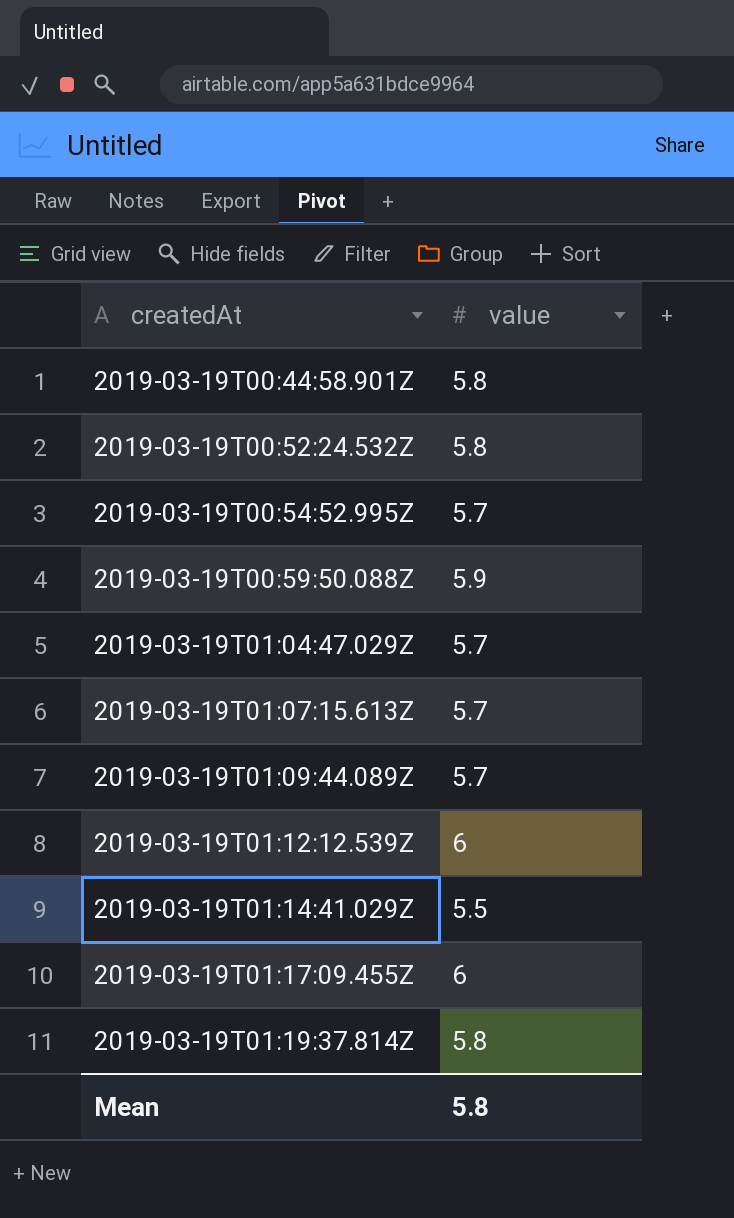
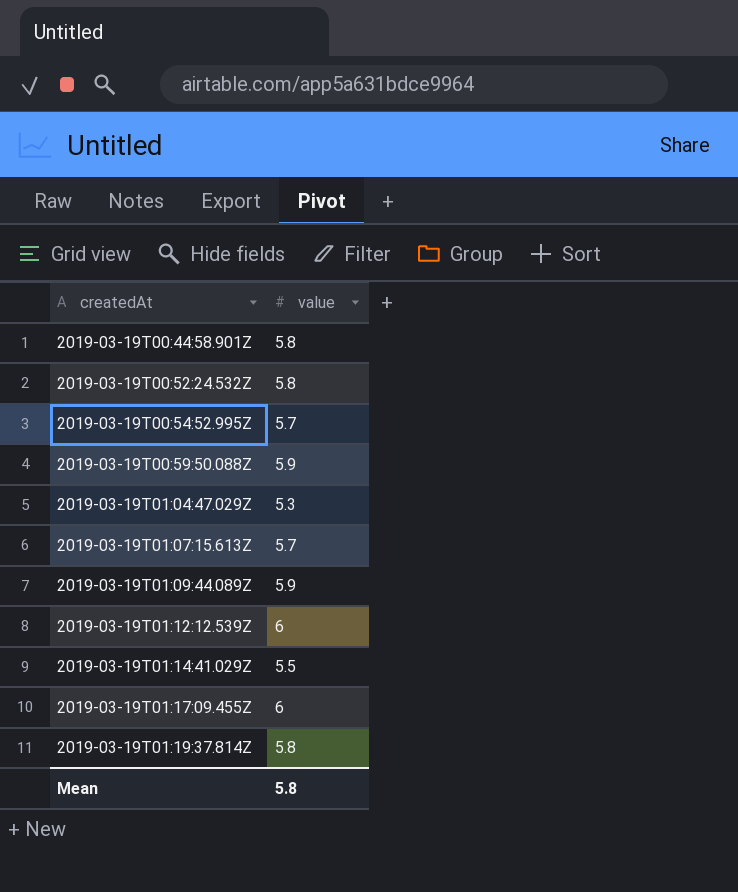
2019-03-19T01:04:47.029Z | value: 5.7 -> 5.3
2019-03-19T01:09:44.089Z | value: 5.7 -> 5.9

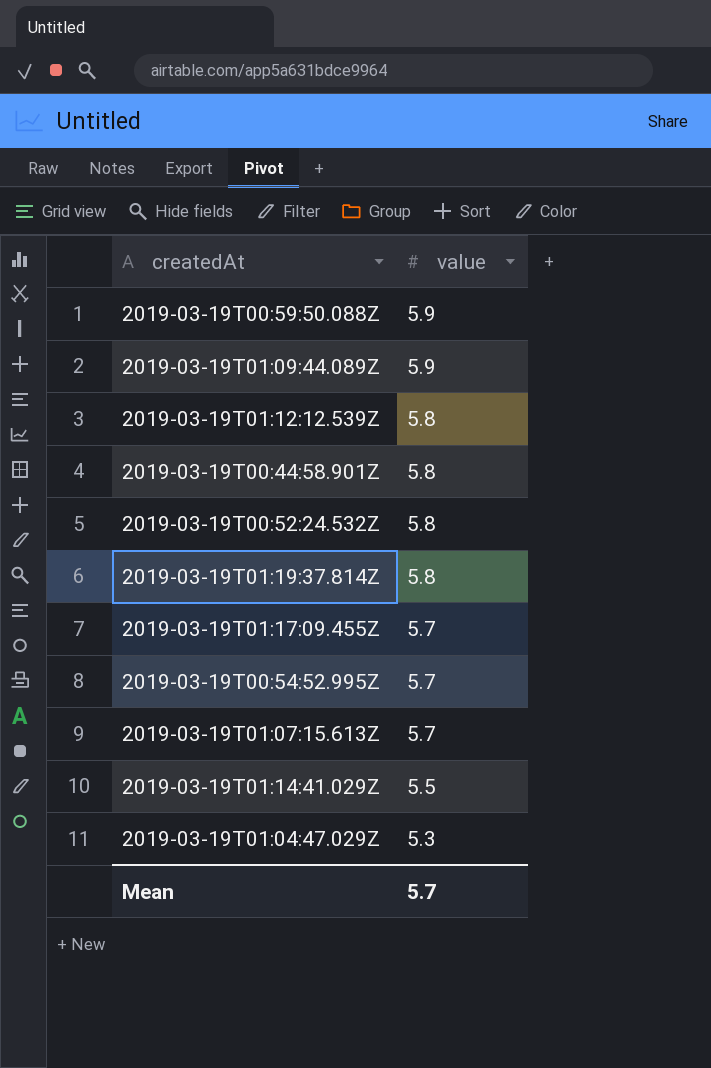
row order: createdAt ascending -> value descending
2019-03-19T01:12:12.539Z | value: 6 -> 5.8
2019-03-19T01:17:09.455Z | value: 6 -> 5.7
Mean | value: 5.8 -> 5.7

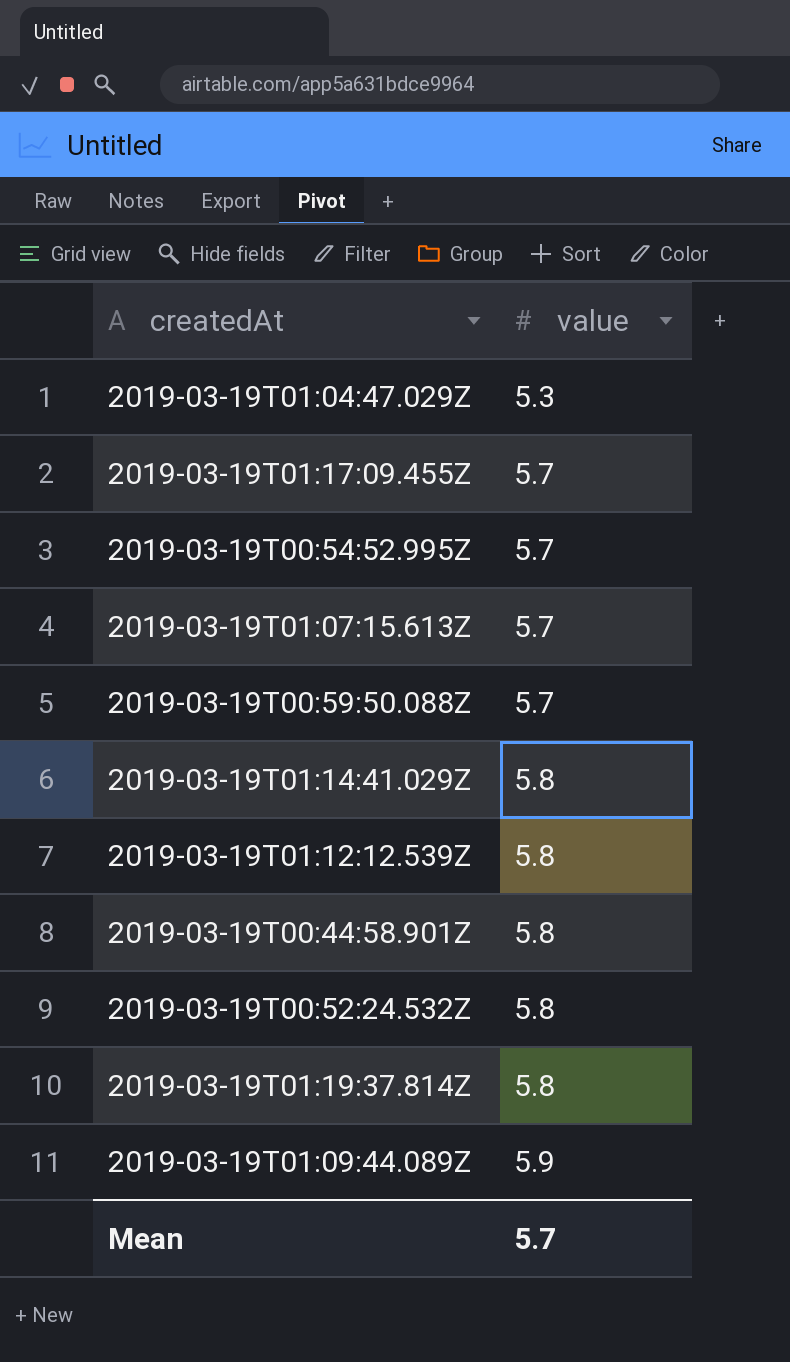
row order: value descending -> value ascending
2019-03-19T00:59:50.088Z | value: 5.9 -> 5.7
2019-03-19T01:14:41.029Z | value: 5.5 -> 5.8

